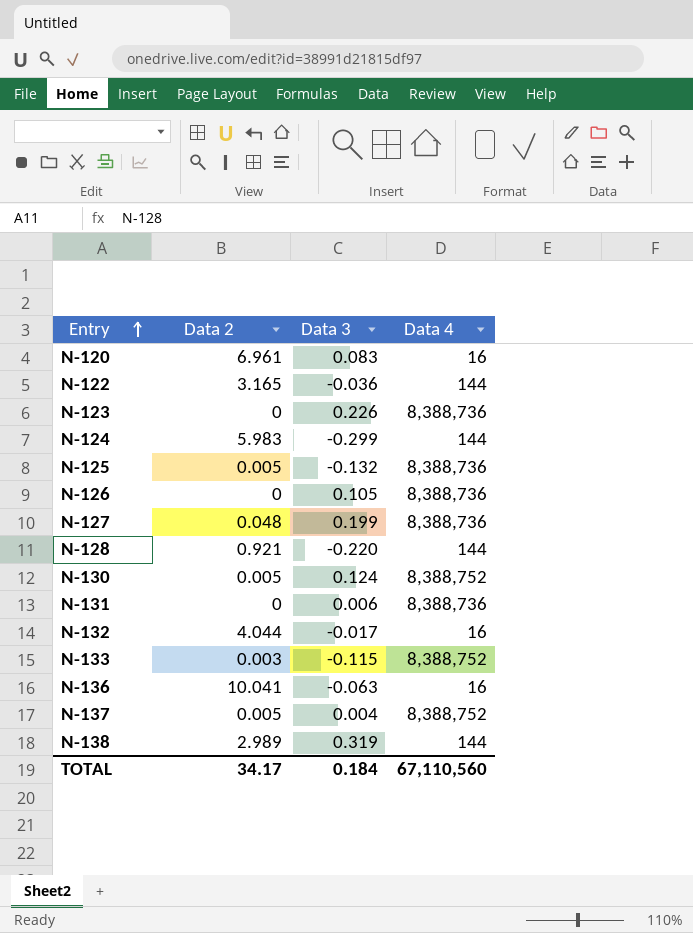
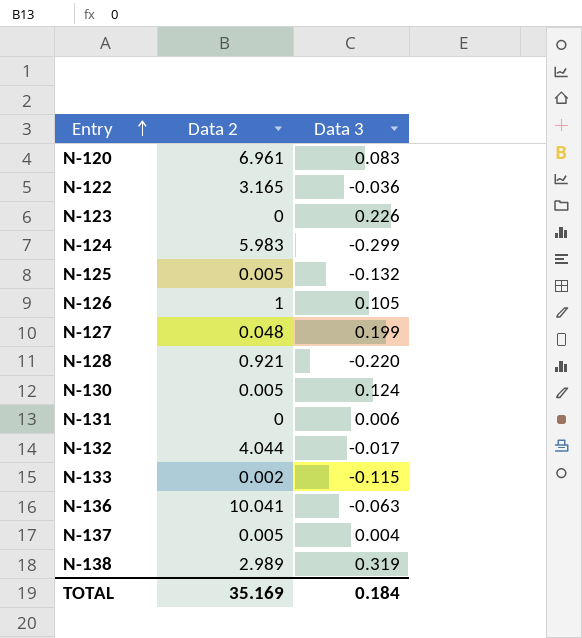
column Data 4 | position: 4 -> none
N-126 | Data 2: 0 -> 1
N-133 | Data 2: 0.003 -> 0.002
TOTAL | Data 2: 34.17 -> 35.169

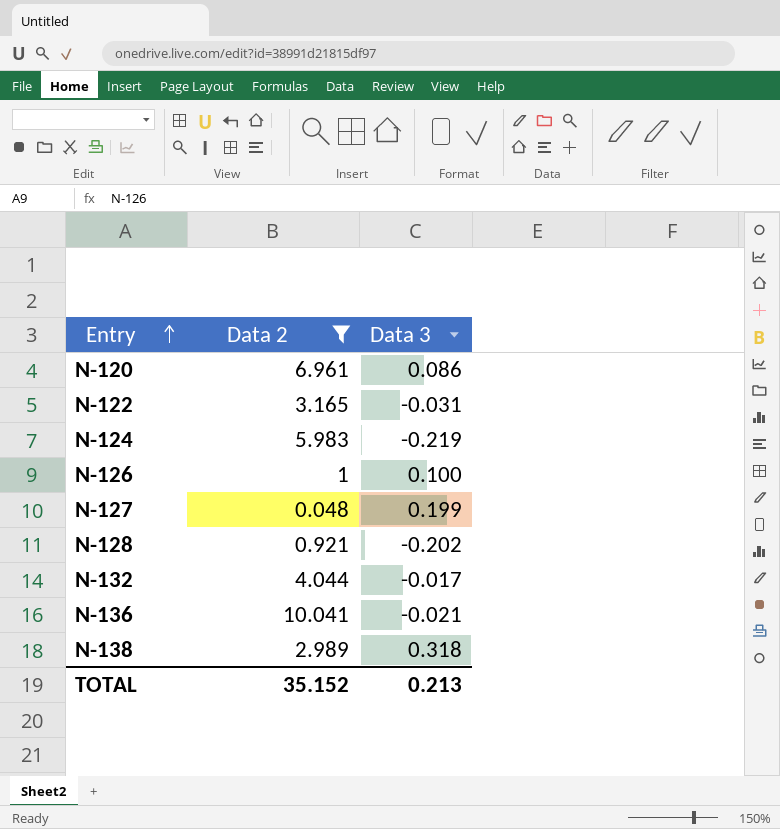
filter: none -> Data 2 >= 0.048
N-120 | Data 3: 0.083 -> 0.086
N-122 | Data 3: -0.036 -> -0.031
N-124 | Data 3: -0.299 -> -0.219
N-126 | Data 3: 0.105 -> 0.100
N-128 | Data 3: -0.220 -> -0.202
N-136 | Data 3: -0.063 -> -0.021
N-138 | Data 3: 0.319 -> 0.318
TOTAL | Data 2: 35.169 -> 35.152
TOTAL | Data 3: 0.184 -> 0.213

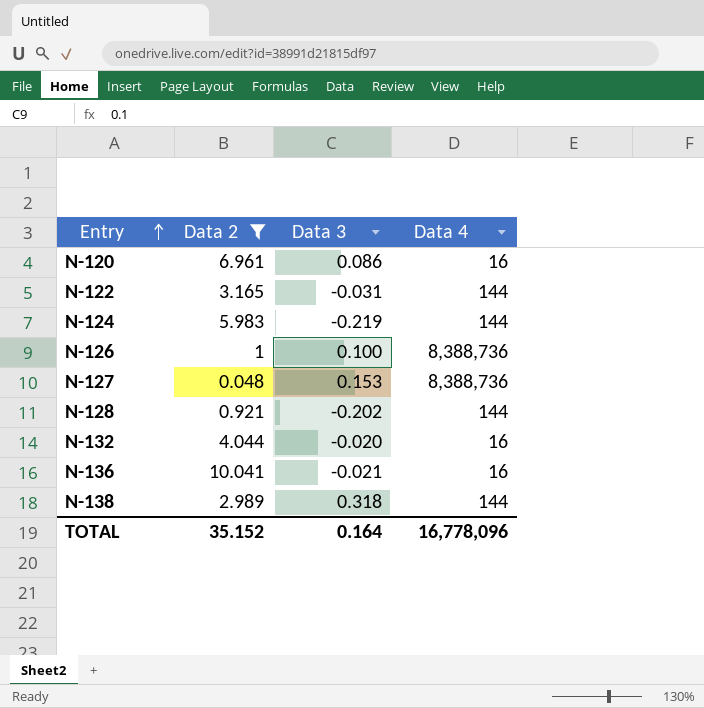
column Data 4 | position: none -> 4
N-127 | Data 3: 0.199 -> 0.153
N-132 | Data 3: -0.017 -> -0.020
TOTAL | Data 3: 0.213 -> 0.164

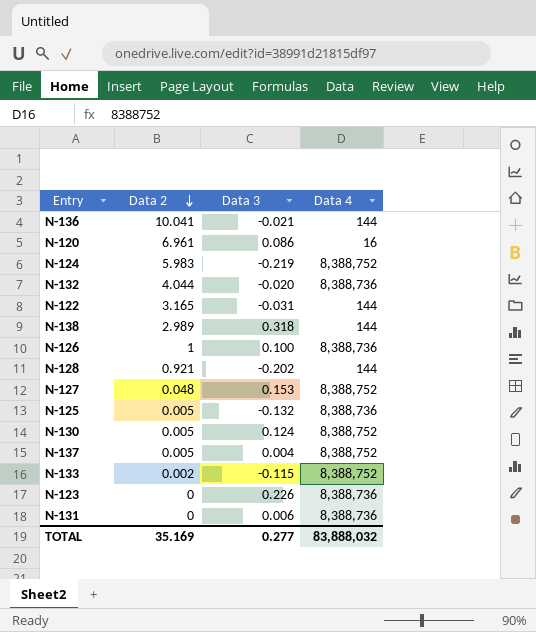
filter: Data 2 >= 0.048 -> none
row order: Entry ascending -> Data 2 descending
N-136 | Data 4: 16 -> 144
N-124 | Data 4: 144 -> 8,388,752
N-132 | Data 4: 16 -> 8,388,736
N-127 | Data 4: 8,388,736 -> 8,388,752
TOTAL | Data 2: 35.152 -> 35.169
TOTAL | Data 3: 0.164 -> 0.277
TOTAL | Data 4: 16,778,096 -> 83,888,032

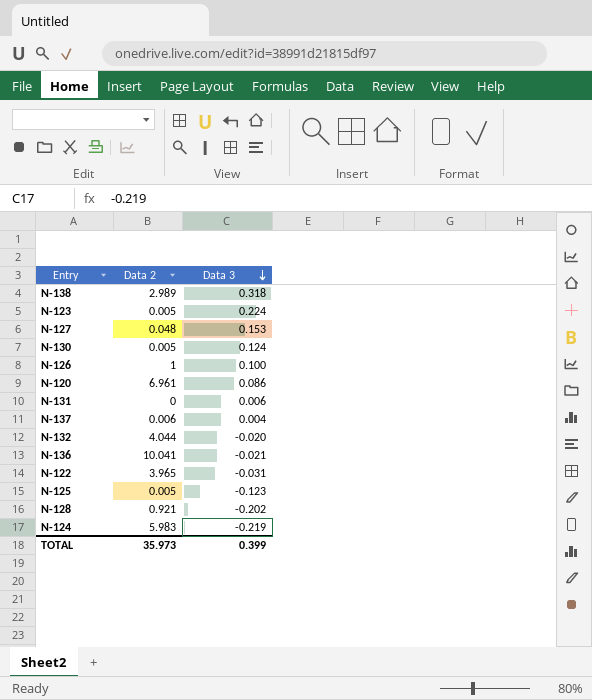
row order: Data 2 descending -> Data 3 descending
column Data 4 | position: 4 -> none
row N-133: 0.002 | -0.115 | 8,388,752 -> none
N-123 | Data 2: 0 -> 0.005
N-123 | Data 3: 0.226 -> 0.224
N-137 | Data 2: 0.005 -> 0.006
N-122 | Data 2: 3.165 -> 3.965
N-125 | Data 3: -0.132 -> -0.123
TOTAL | Data 2: 35.169 -> 35.973
TOTAL | Data 3: 0.277 -> 0.399

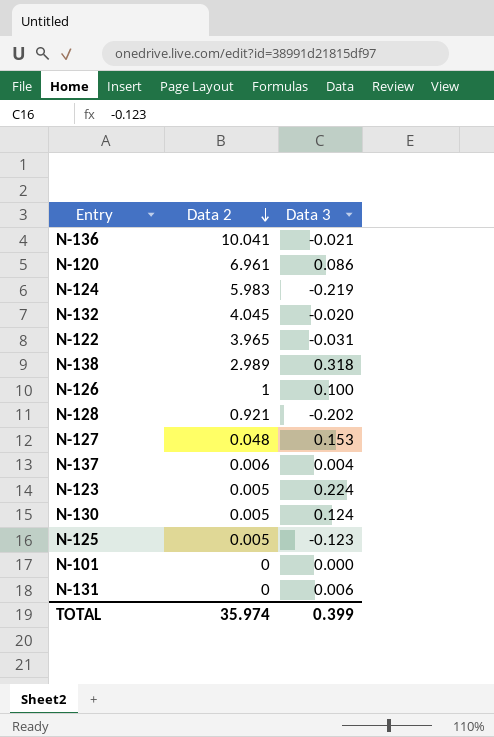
row order: Data 3 descending -> Data 2 descending
N-132 | Data 2: 4.044 -> 4.045
row N-101: none -> 0 | 0.000
TOTAL | Data 2: 35.973 -> 35.974

